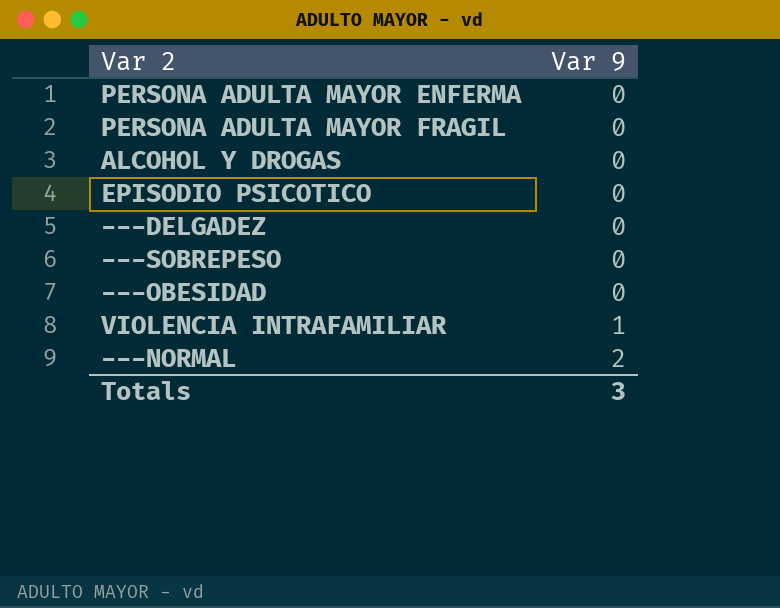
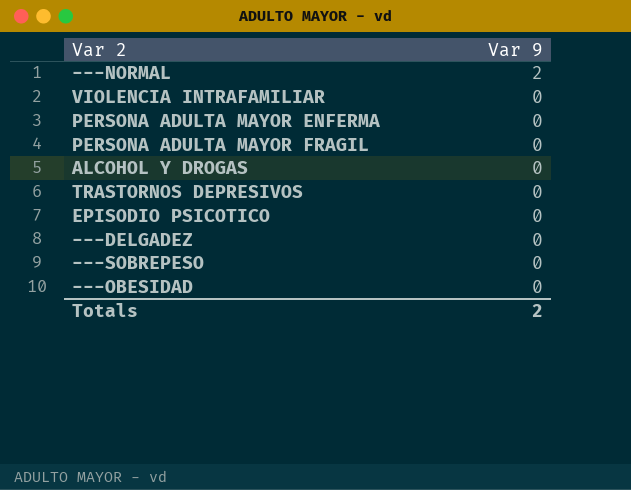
row order: Var 9 ascending -> Var 9 descending
VIOLENCIA INTRAFAMILIAR | Var 9: 1 -> 0
row TRASTORNOS DEPRESIVOS: none -> 0
Totals | Var 9: 3 -> 2

